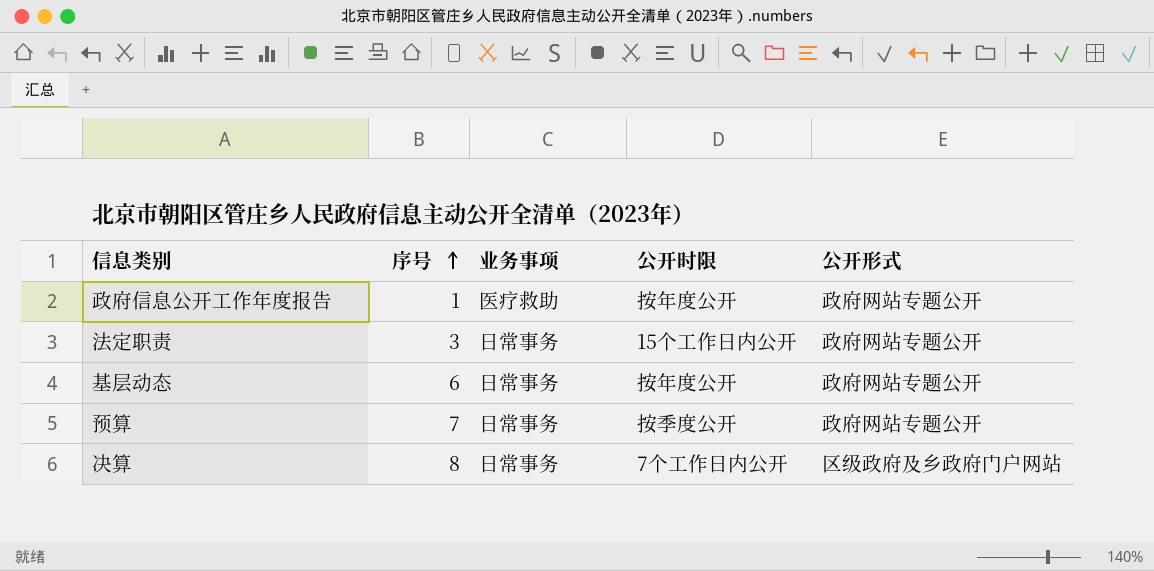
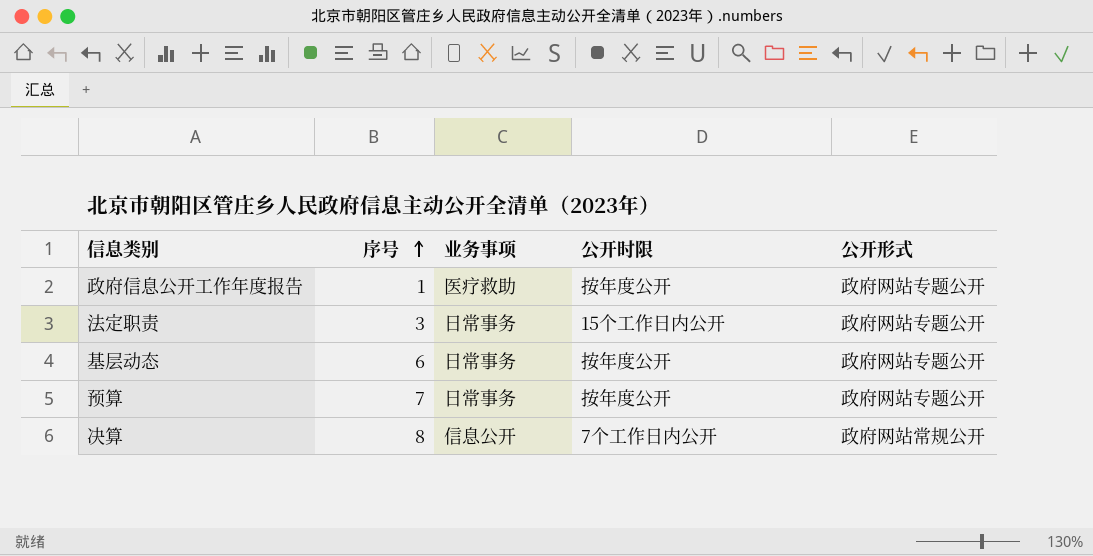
预算 | 公开时限: 按季度公开 -> 按年度公开
决算 | 业务事项: 日常事务 -> 信息公开
决算 | 公开形式: 区级政府及乡政府门户网站 -> 政府网站常规公开

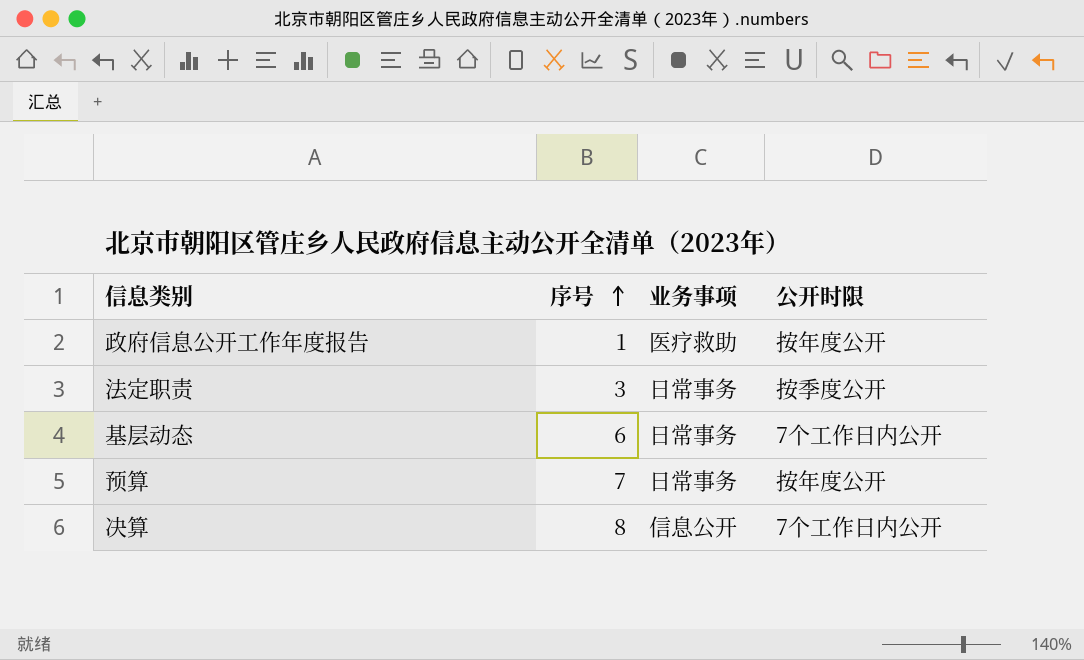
column 公开形式 | position: 5 -> none
法定职责 | 公开时限: 15个工作日内公开 -> 按季度公开
基层动态 | 公开时限: 按年度公开 -> 7个工作日内公开

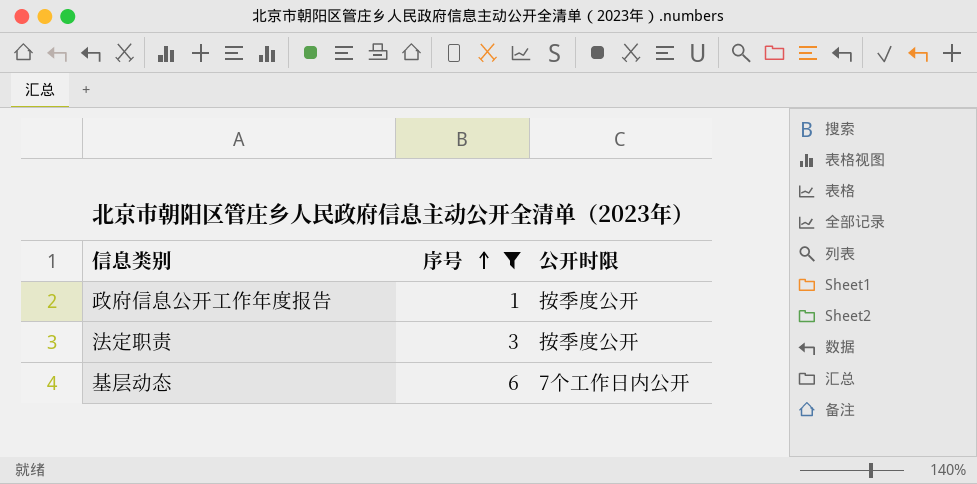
filter: none -> 序号 <= 6
column 业务事项 | position: 3 -> none
政府信息公开工作年度报告 | 公开时限: 按年度公开 -> 按季度公开

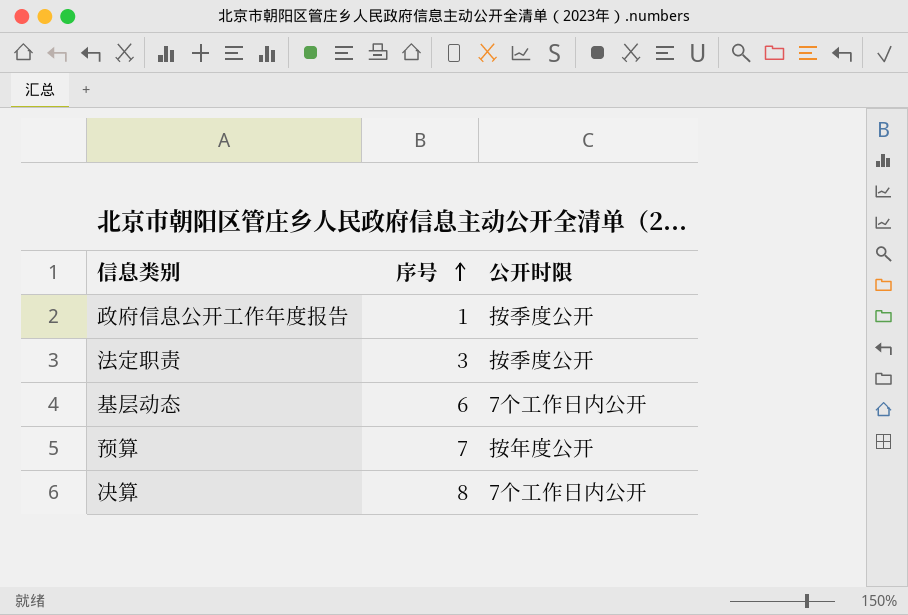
filter: 序号 <= 6 -> none

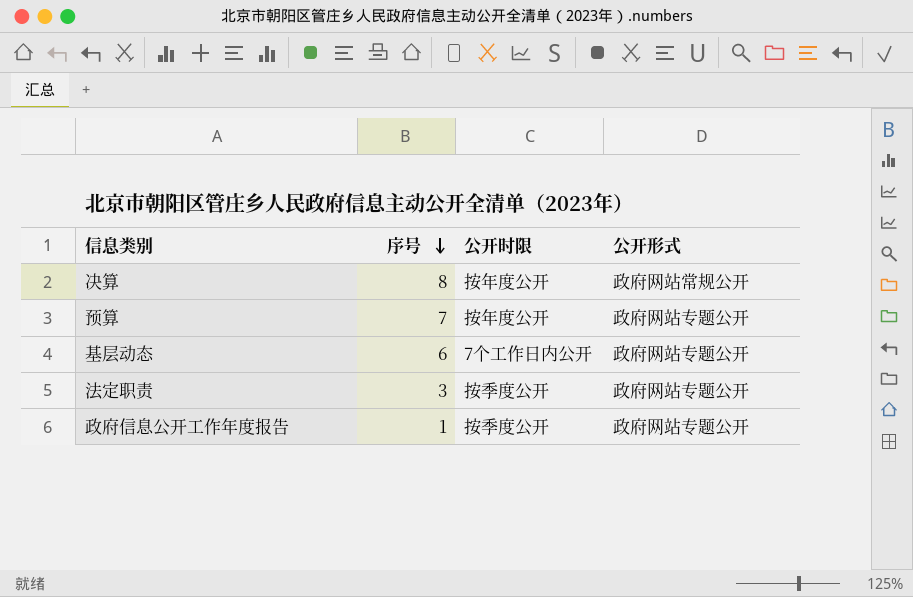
row order: 序号 ascending -> 序号 descending
column 公开形式 | position: none -> 4
决算 | 公开时限: 7个工作日内公开 -> 按年度公开

